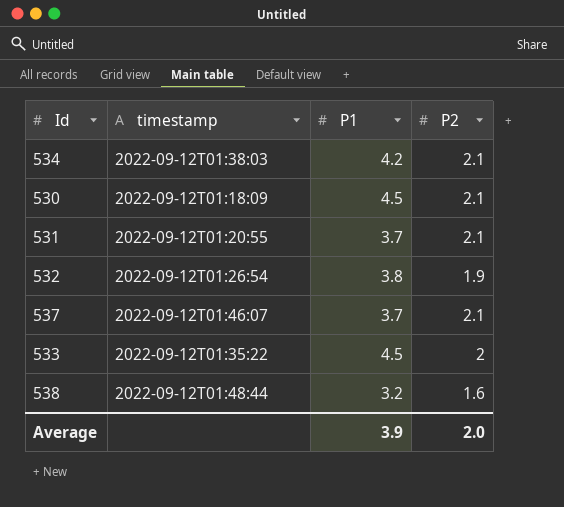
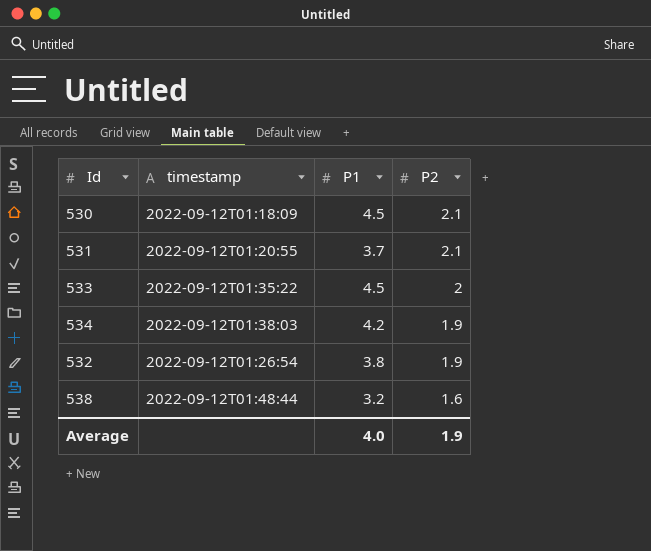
row order: none -> P2 descending
row 537: 2022-09-12T01:46:07 | 3.7 | 2.1 -> none
534 | P2: 2.1 -> 1.9
Average | P1: 3.9 -> 4.0
Average | P2: 2.0 -> 1.9

